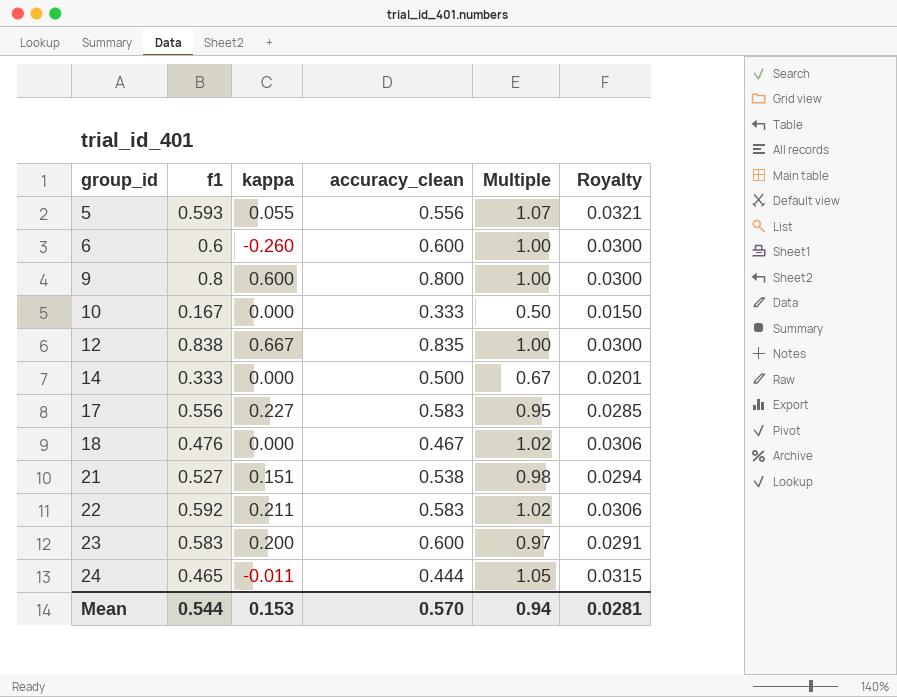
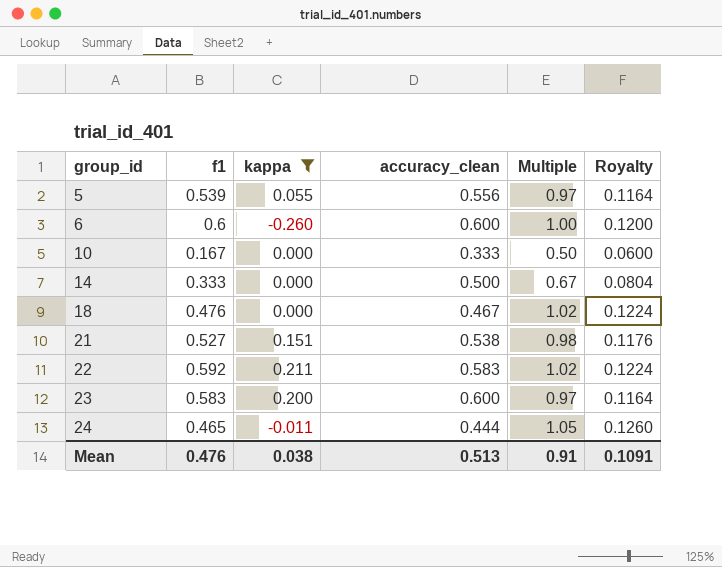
filter: none -> kappa <= 0.211
column Royalty | formula: [Multiple] * 0.03 -> [Multiple] * 0.12
5 | f1: 0.593 -> 0.539
5 | Multiple: 1.07 -> 0.97
Mean | f1: 0.544 -> 0.476
Mean | kappa: 0.153 -> 0.038
Mean | accuracy_clean: 0.570 -> 0.513
Mean | Multiple: 0.94 -> 0.91
Mean | Royalty: 0.0281 -> 0.1091

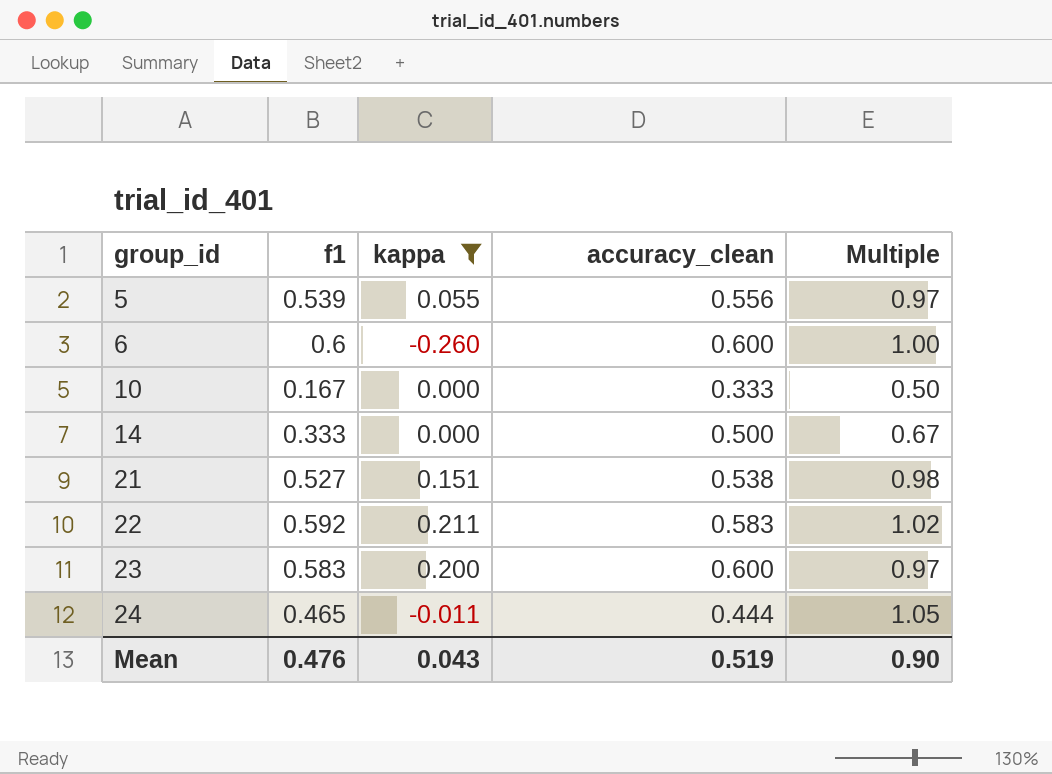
column Royalty | formula: [Multiple] * 0.12 -> none
row 18: 0.476 | 0.000 | 0.467 | 1.02 | 0.1224 -> none
Mean | kappa: 0.038 -> 0.043
Mean | accuracy_clean: 0.513 -> 0.519
Mean | Multiple: 0.91 -> 0.90

